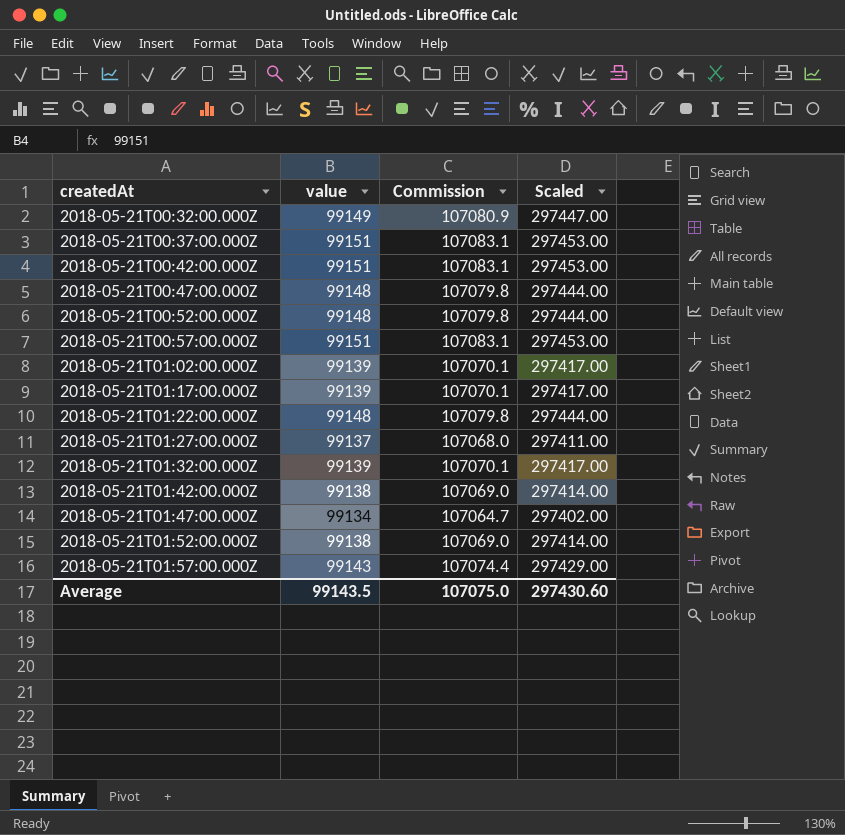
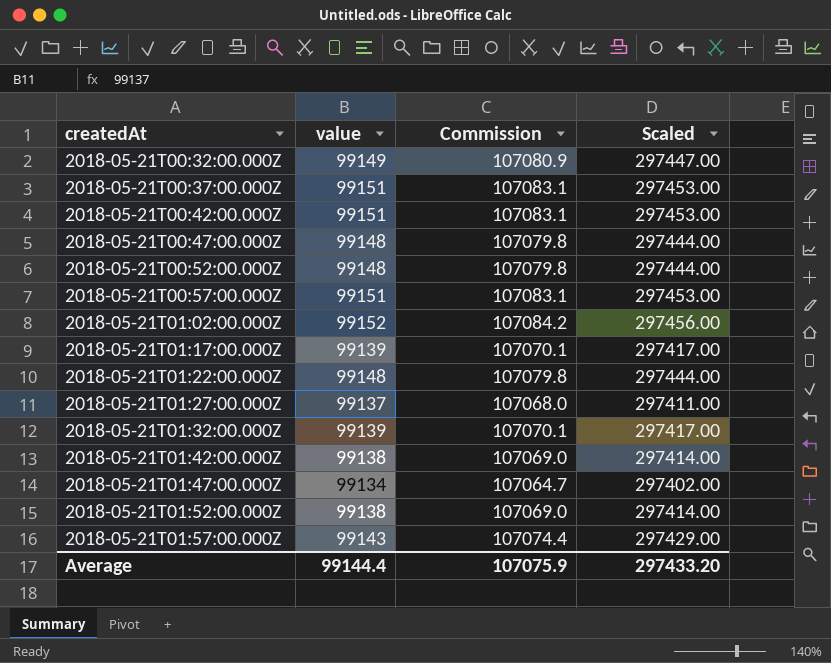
2018-05-21T01:02:00.000Z | value: 99139 -> 99152
2018-05-21T01:02:00.000Z | Commission: 107070.1 -> 107084.2
2018-05-21T01:02:00.000Z | Scaled: 297417.00 -> 297456.00
Average | value: 99143.5 -> 99144.4
Average | Commission: 107075.0 -> 107075.9
Average | Scaled: 297430.60 -> 297433.20

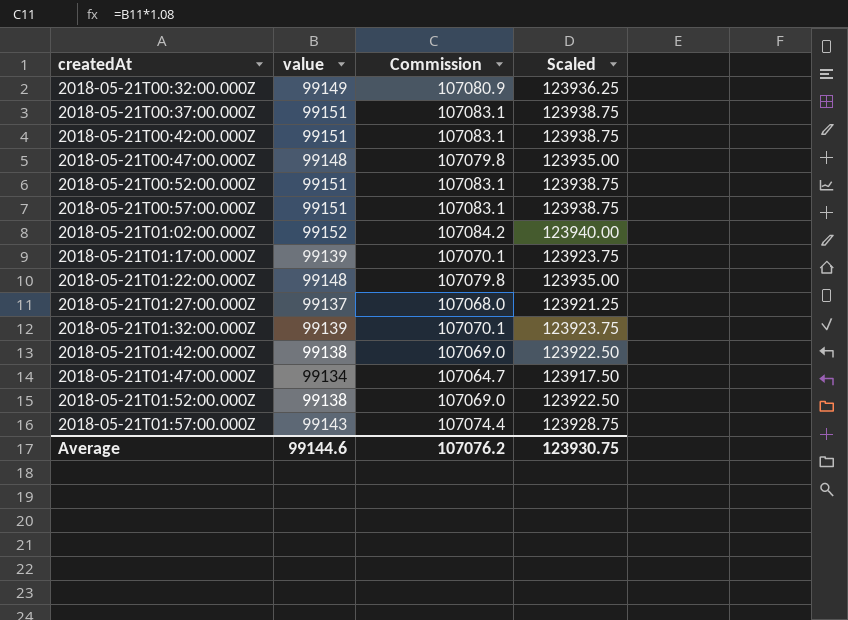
column Scaled | formula: [value] * 3 -> [value] * 1.25
2018-05-21T00:52:00.000Z | value: 99148 -> 99151
2018-05-21T00:52:00.000Z | Commission: 107079.8 -> 107083.1
Average | value: 99144.4 -> 99144.6
Average | Commission: 107075.9 -> 107076.2
Average | Scaled: 297433.20 -> 123930.75

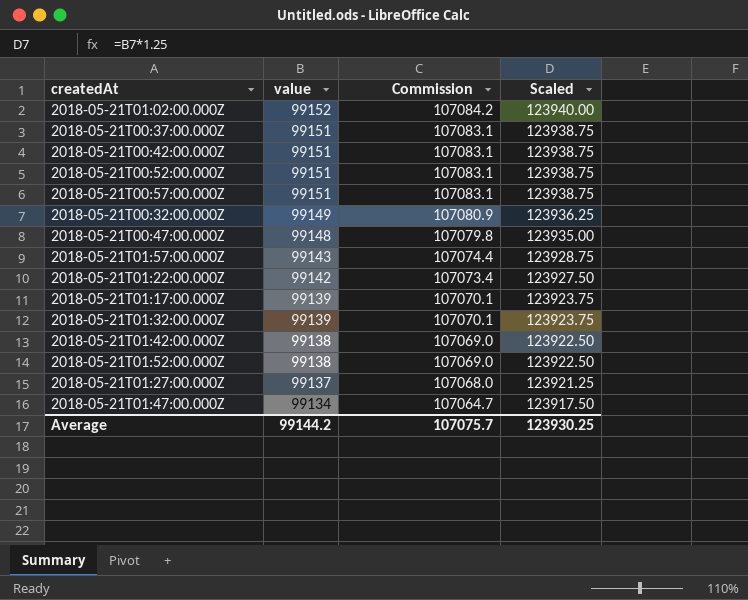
row order: createdAt ascending -> value descending
2018-05-21T01:22:00.000Z | value: 99148 -> 99142
2018-05-21T01:22:00.000Z | Commission: 107079.8 -> 107073.4
2018-05-21T01:22:00.000Z | Scaled: 123935.00 -> 123927.50
Average | value: 99144.6 -> 99144.2
Average | Commission: 107076.2 -> 107075.7
Average | Scaled: 123930.75 -> 123930.25

